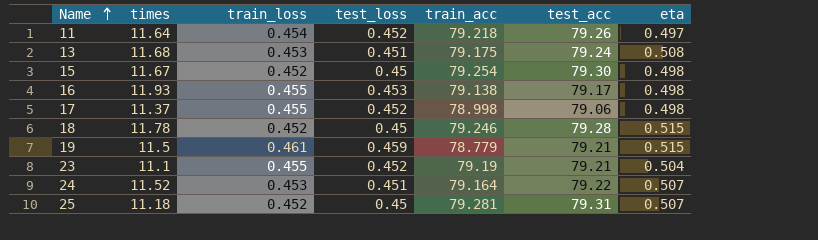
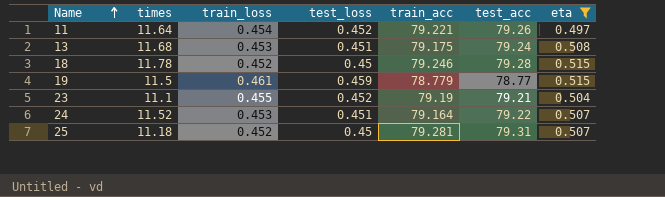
filter: none -> eta != 0.498
11 | train_acc: 79.218 -> 79.221
19 | test_acc: 79.21 -> 78.77

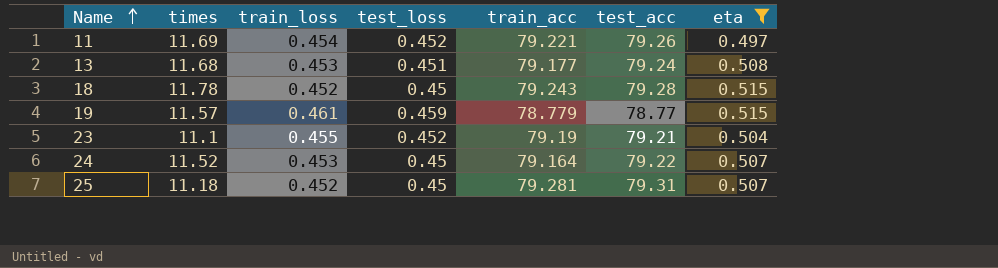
11 | times: 11.64 -> 11.69
13 | train_acc: 79.175 -> 79.177
18 | train_acc: 79.246 -> 79.243
19 | times: 11.5 -> 11.57
24 | test_loss: 0.451 -> 0.45

